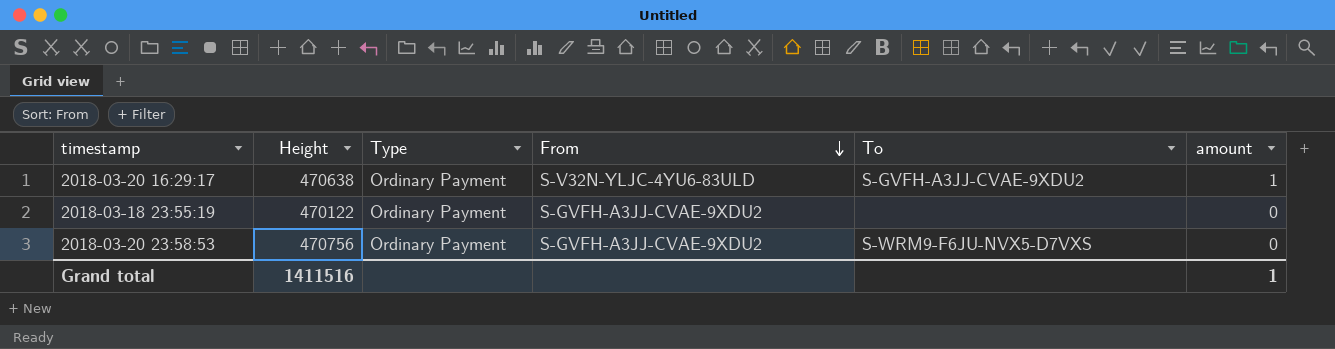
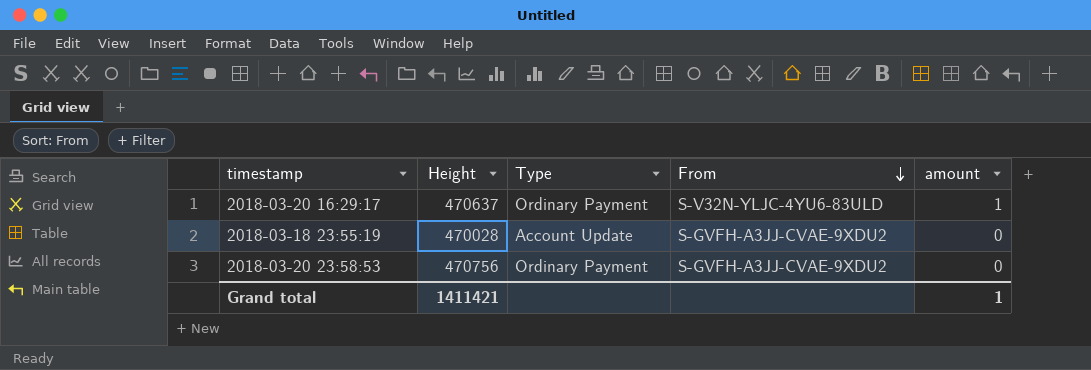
column To | position: 5 -> none
2018-03-20 16:29:17 | Height: 470638 -> 470637
2018-03-18 23:55:19 | Height: 470122 -> 470028
2018-03-18 23:55:19 | Type: Ordinary Payment -> Account Update
Grand total | Height: 1411516 -> 1411421

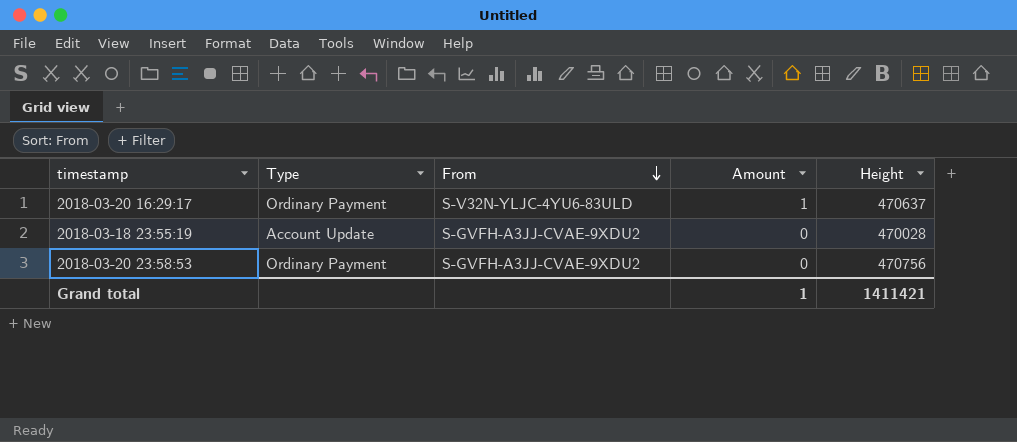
column name: amount -> Amount
column Height | position: 2 -> 5

